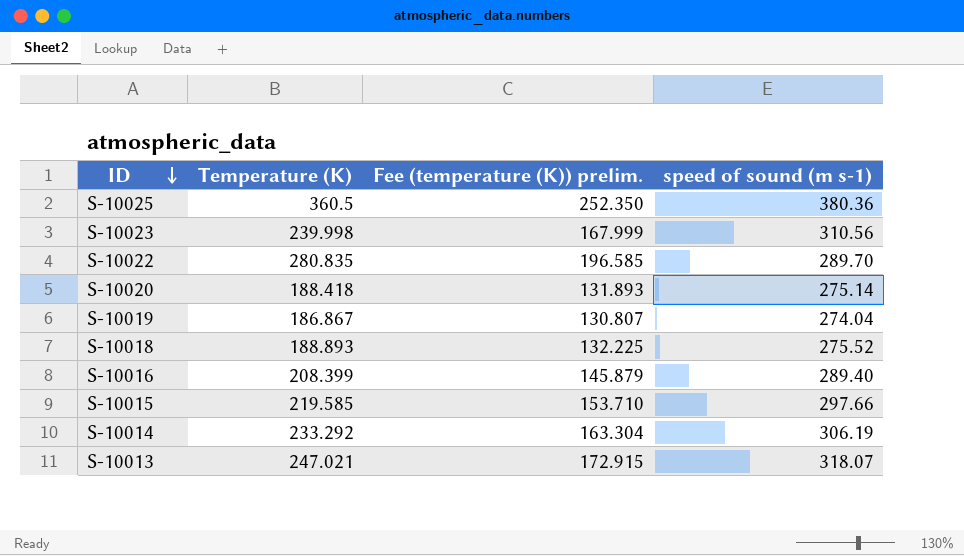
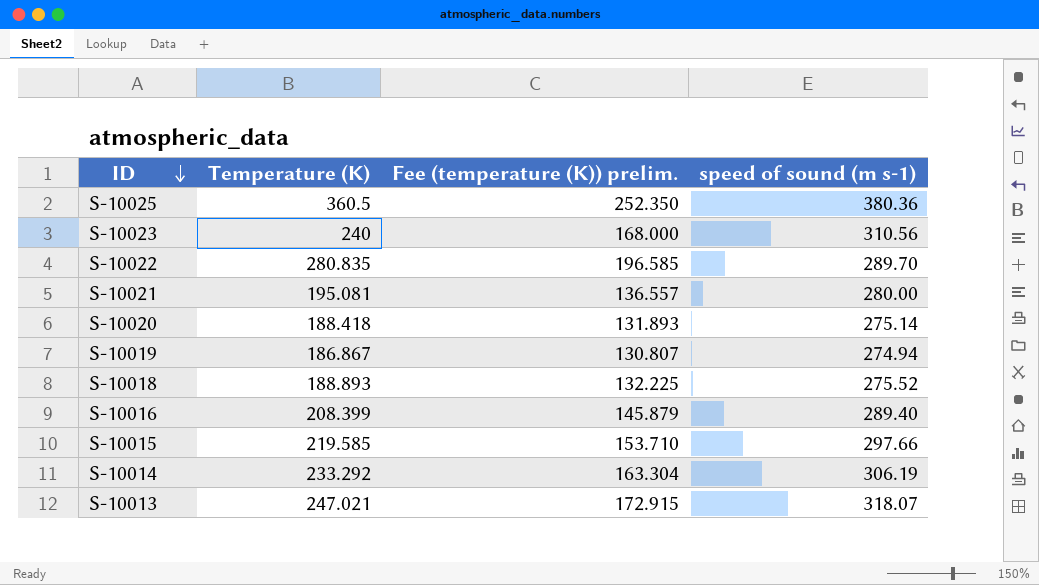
S-10023 | Temperature (K): 239.998 -> 240
S-10023 | Fee (temperature (K)) prelim.: 167.999 -> 168.000
row S-10021: none -> 195.081 | 136.557 | 280.00
S-10019 | speed of sound (m s-1): 274.04 -> 274.94

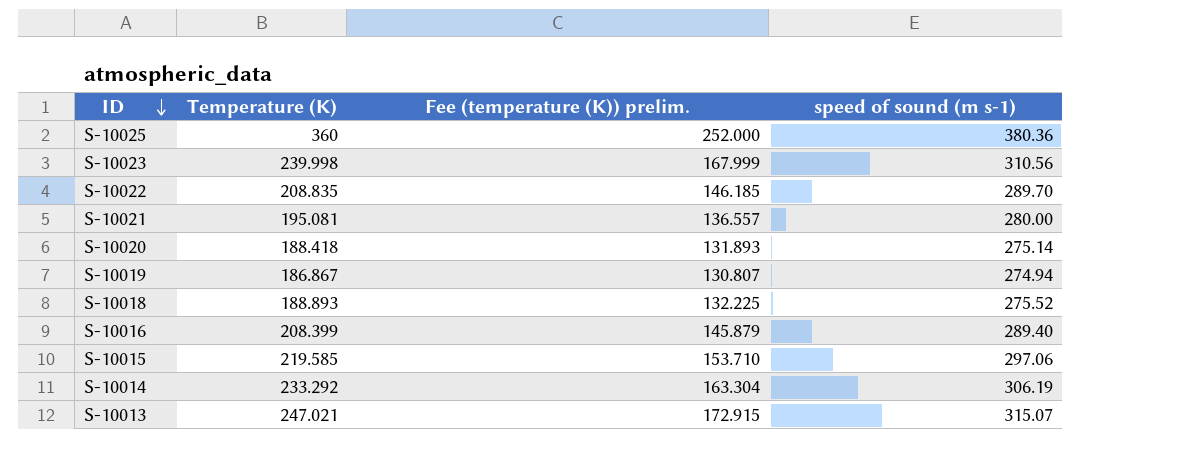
S-10025 | Temperature (K): 360.5 -> 360
S-10025 | Fee (temperature (K)) prelim.: 252.350 -> 252.000
S-10023 | Temperature (K): 240 -> 239.998
S-10023 | Fee (temperature (K)) prelim.: 168.000 -> 167.999
S-10022 | Temperature (K): 280.835 -> 208.835
S-10022 | Fee (temperature (K)) prelim.: 196.585 -> 146.185
S-10015 | speed of sound (m s-1): 297.66 -> 297.06
S-10013 | speed of sound (m s-1): 318.07 -> 315.07

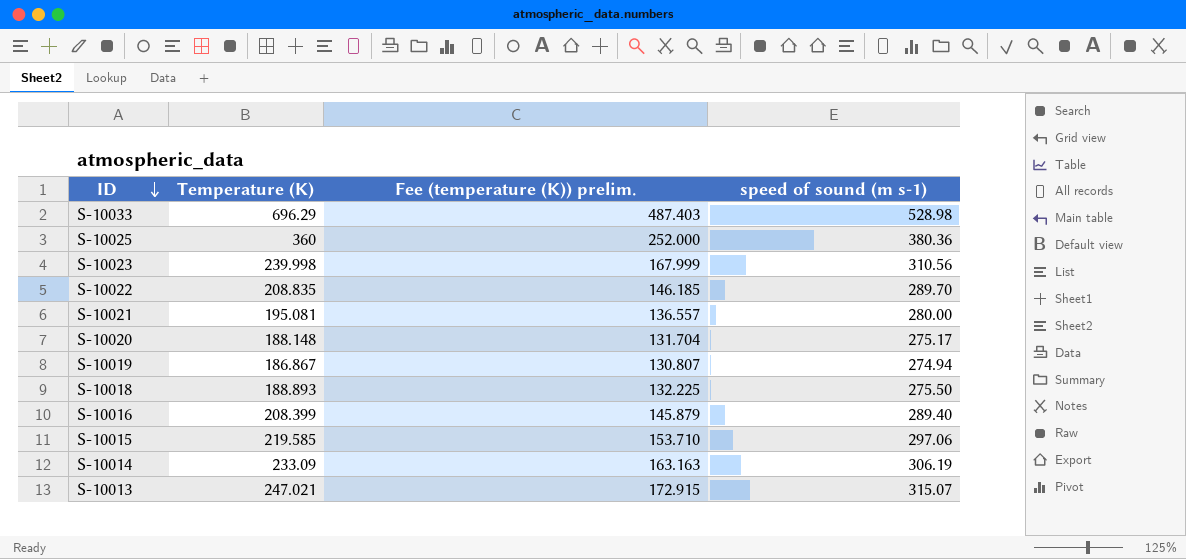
row S-10033: none -> 696.29 | 487.403 | 528.98
S-10020 | Temperature (K): 188.418 -> 188.148
S-10020 | Fee (temperature (K)) prelim.: 131.893 -> 131.704
S-10020 | speed of sound (m s-1): 275.14 -> 275.17
S-10018 | speed of sound (m s-1): 275.52 -> 275.50
S-10014 | Temperature (K): 233.292 -> 233.09
S-10014 | Fee (temperature (K)) prelim.: 163.304 -> 163.163

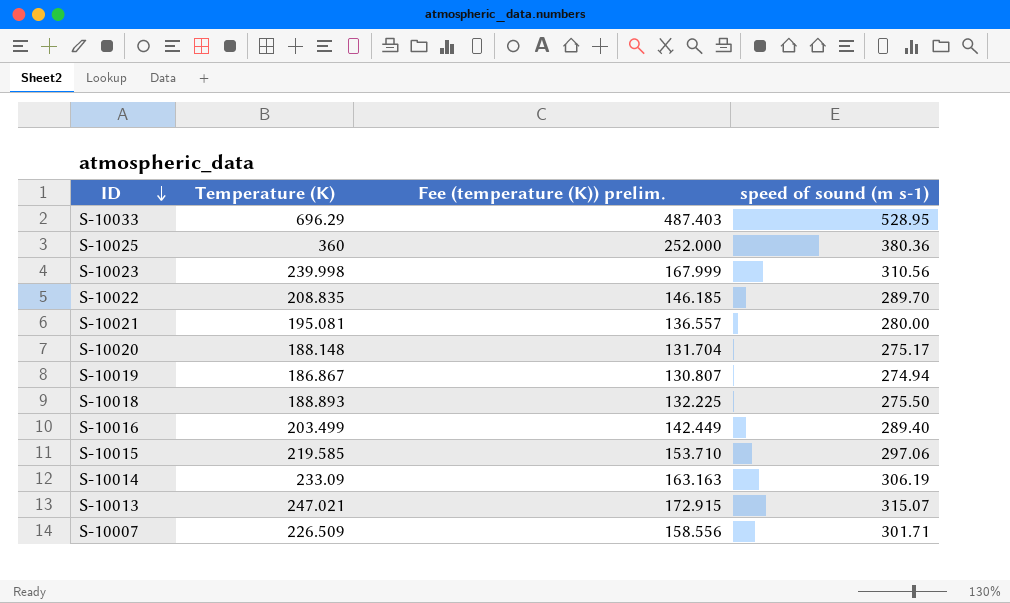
S-10033 | speed of sound (m s-1): 528.98 -> 528.95
S-10016 | Temperature (K): 208.399 -> 203.499
S-10016 | Fee (temperature (K)) prelim.: 145.879 -> 142.449
row S-10007: none -> 226.509 | 158.556 | 301.71

